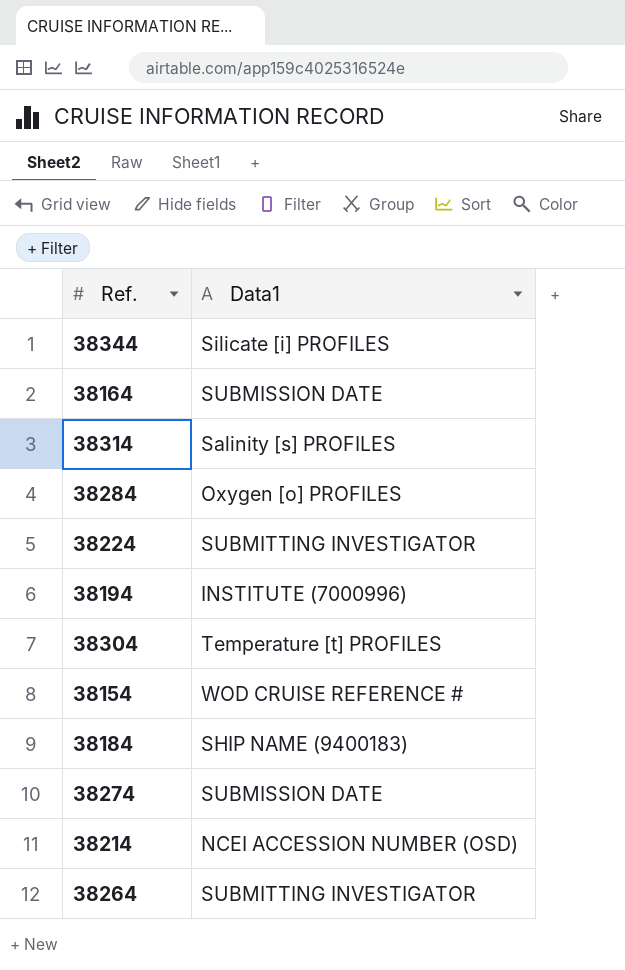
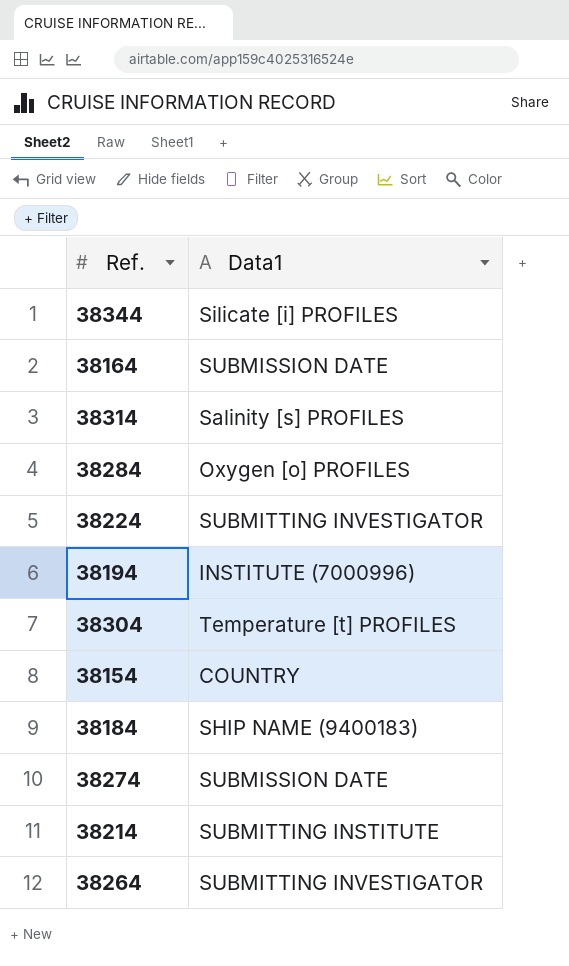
38154 | Data1: WOD CRUISE REFERENCE # -> COUNTRY
38214 | Data1: NCEI ACCESSION NUMBER (OSD) -> SUBMITTING INSTITUTE

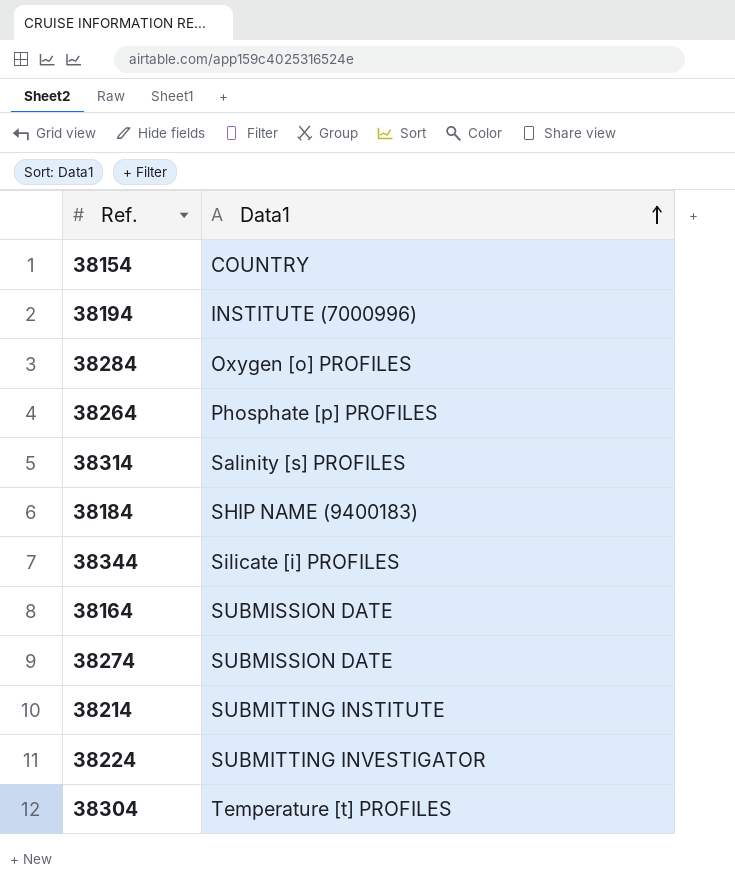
row order: none -> Data1 ascending
38264 | Data1: SUBMITTING INVESTIGATOR -> Phosphate [p] PROFILES

